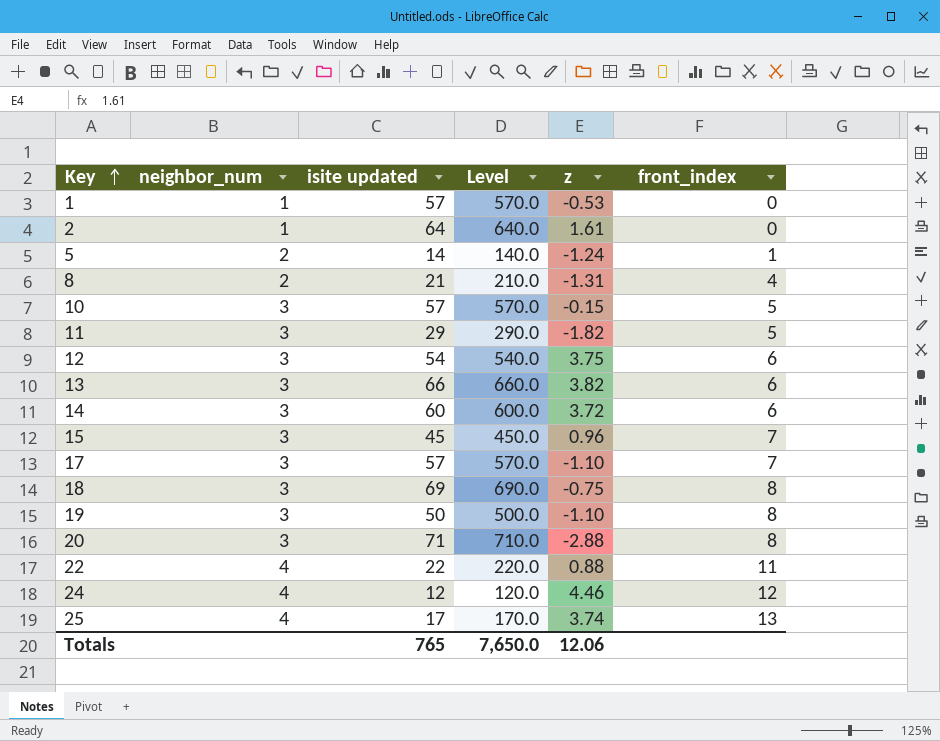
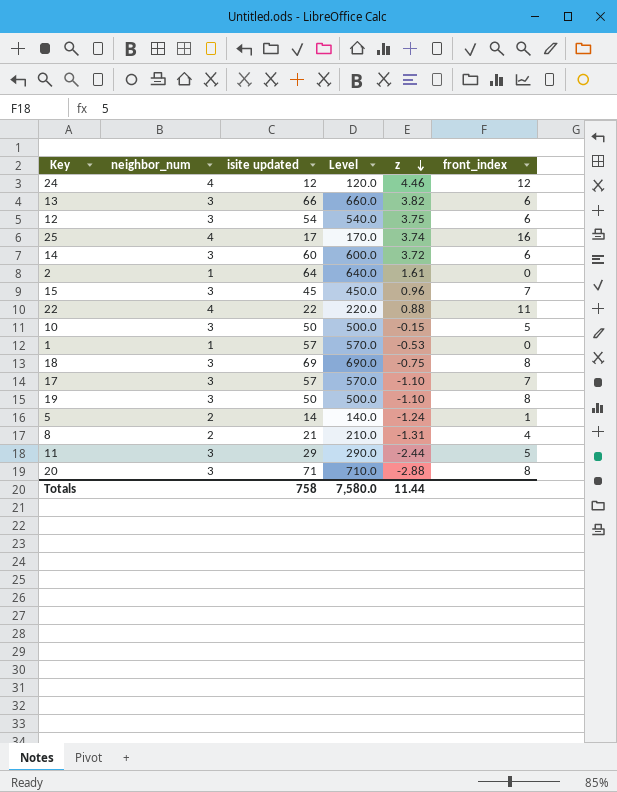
row order: Key ascending -> z descending
25 | front_index: 13 -> 16
10 | isite updated: 57 -> 50
10 | Level: 570.0 -> 500.0
11 | z: -1.82 -> -2.44
Totals | isite updated: 765 -> 758
Totals | Level: 7,650.0 -> 7,580.0
Totals | z: 12.06 -> 11.44

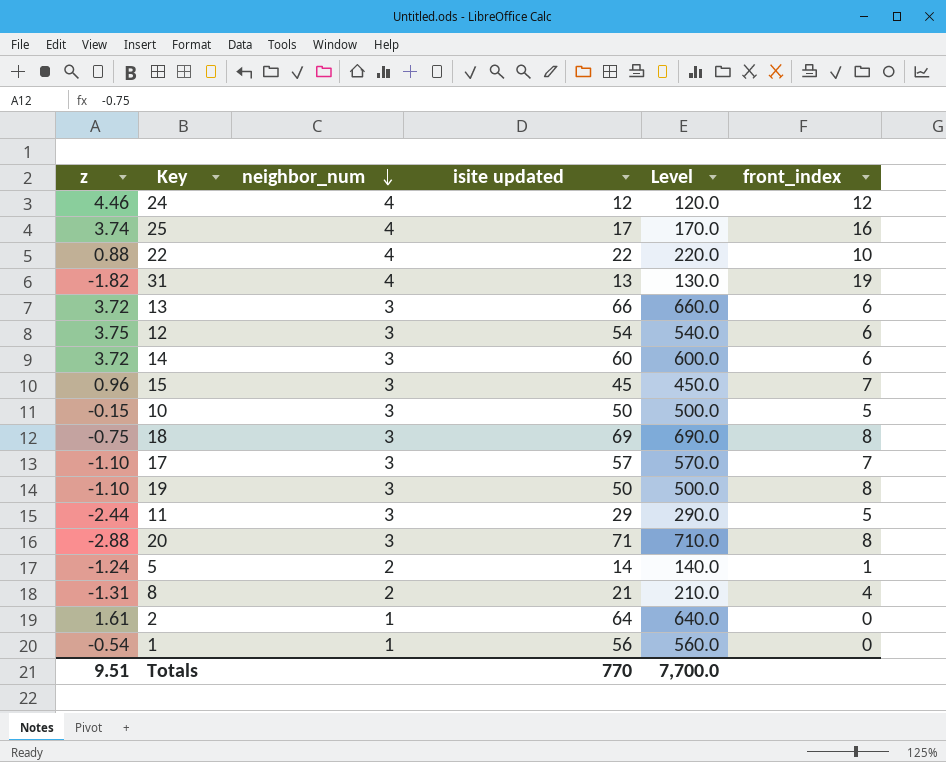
row order: z descending -> neighbor_num descending
column z | position: 5 -> 1
22 | front_index: 11 -> 10
row 31: none -> -1.82 | 4 | 13 | 130.0 | 19
13 | z: 3.82 -> 3.72
1 | z: -0.53 -> -0.54
1 | isite updated: 57 -> 56
1 | Level: 570.0 -> 560.0
Totals | z: 11.44 -> 9.51
Totals | isite updated: 758 -> 770
Totals | Level: 7,580.0 -> 7,700.0

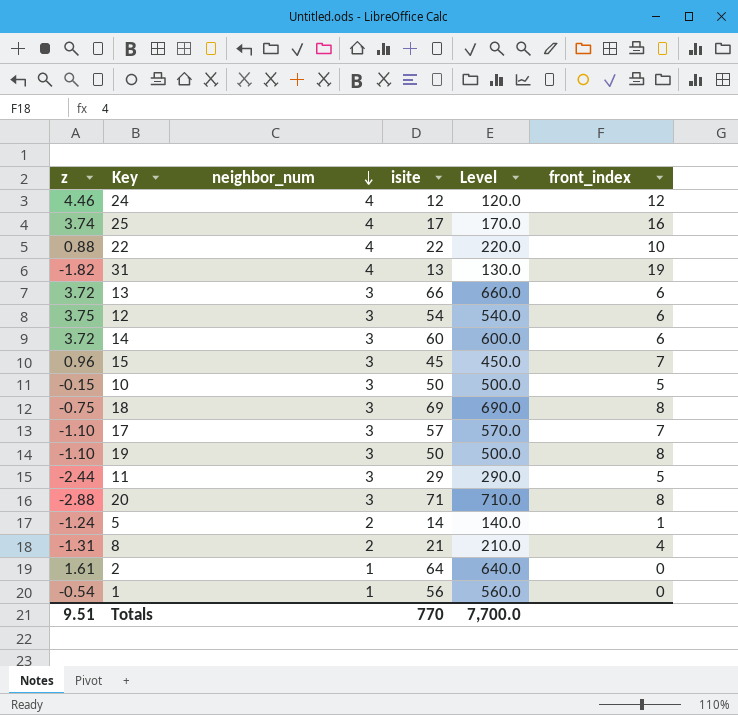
column name: isite updated -> isite

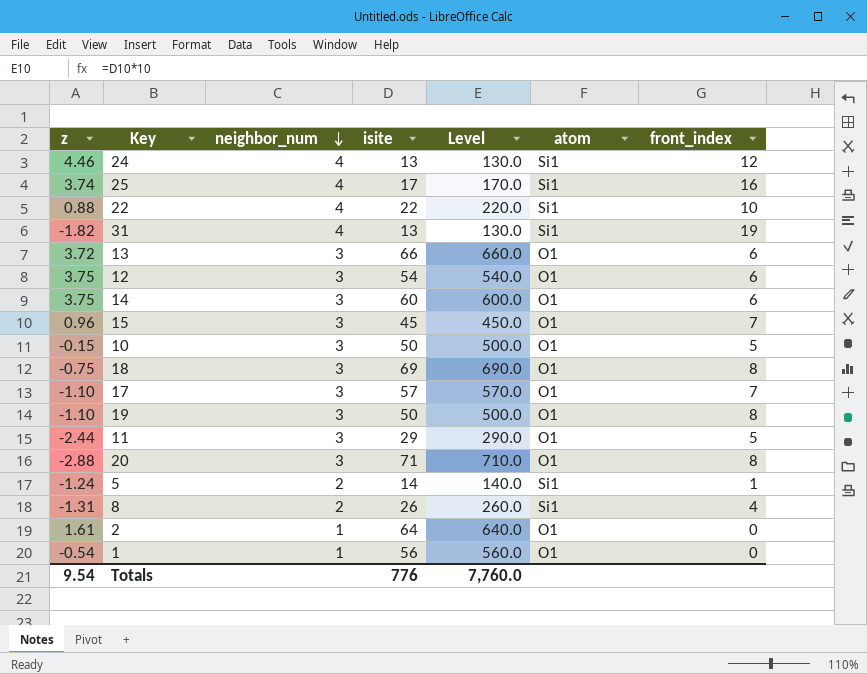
column atom | position: none -> 6
24 | isite: 12 -> 13
24 | Level: 120.0 -> 130.0
14 | z: 3.72 -> 3.75
8 | isite: 21 -> 26
8 | Level: 210.0 -> 260.0
Totals | z: 9.51 -> 9.54
Totals | isite: 770 -> 776
Totals | Level: 7,700.0 -> 7,760.0

